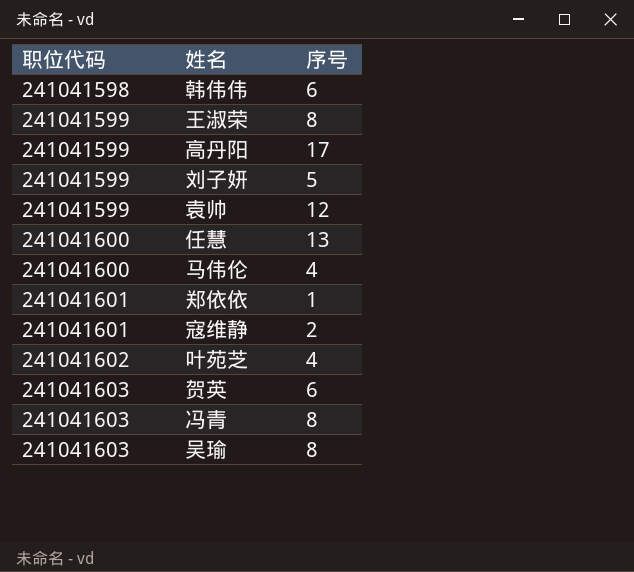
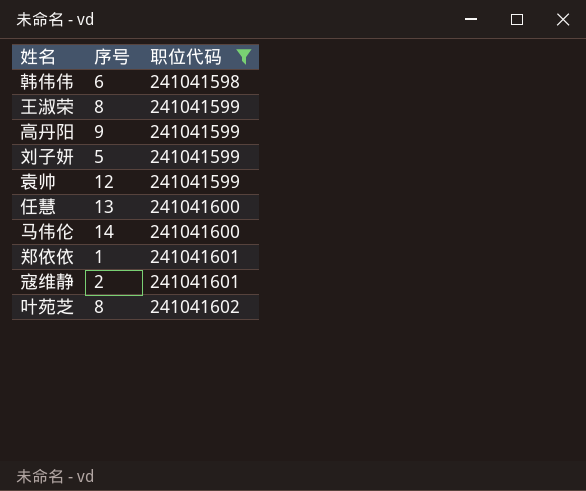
filter: none -> 职位代码 != 241041603
column 职位代码 | position: 1 -> 3
高丹阳 | 序号: 17 -> 9
马伟伦 | 序号: 4 -> 14
叶苑芝 | 序号: 4 -> 8

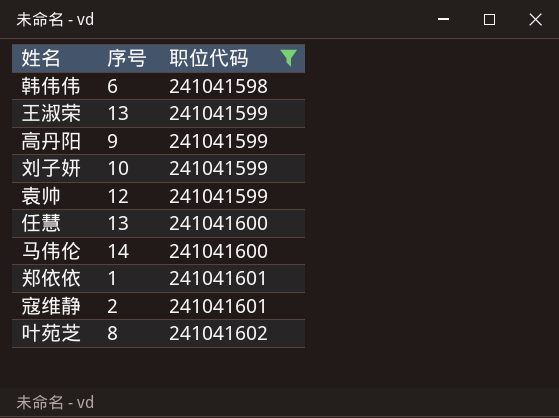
王淑荣 | 序号: 8 -> 13
刘子妍 | 序号: 5 -> 10

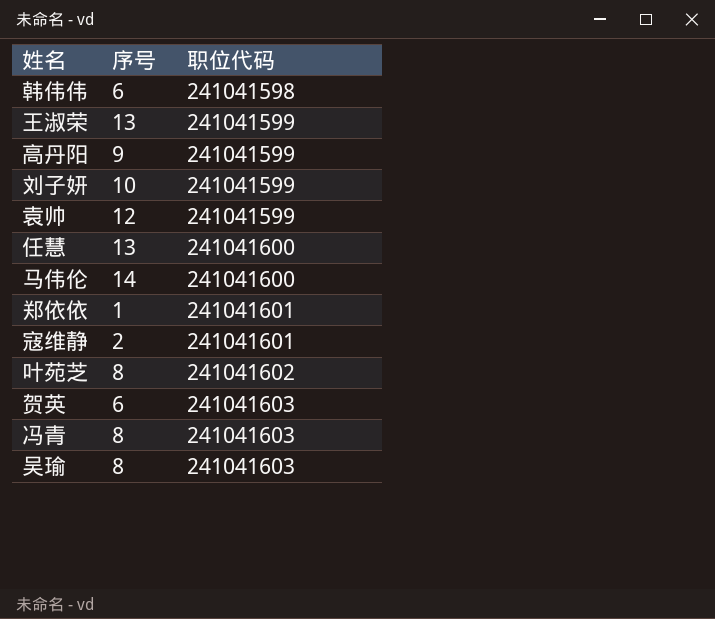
filter: 职位代码 != 241041603 -> none

